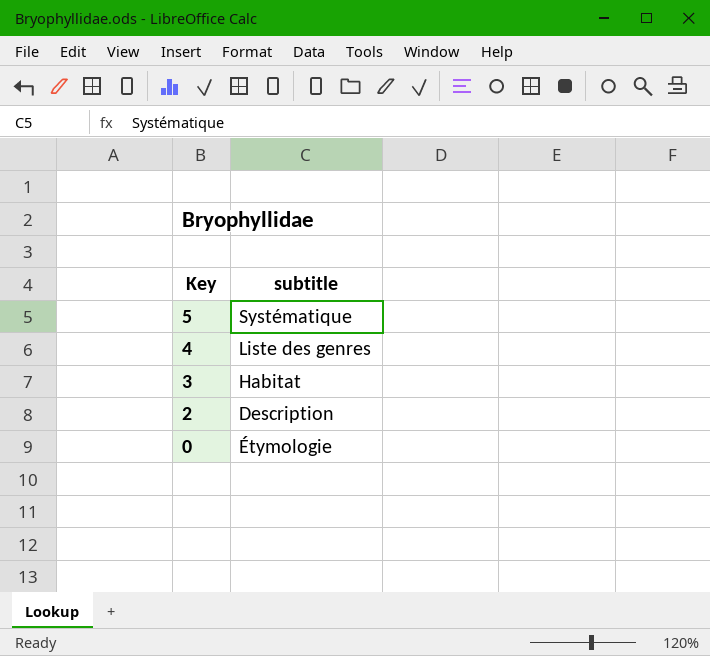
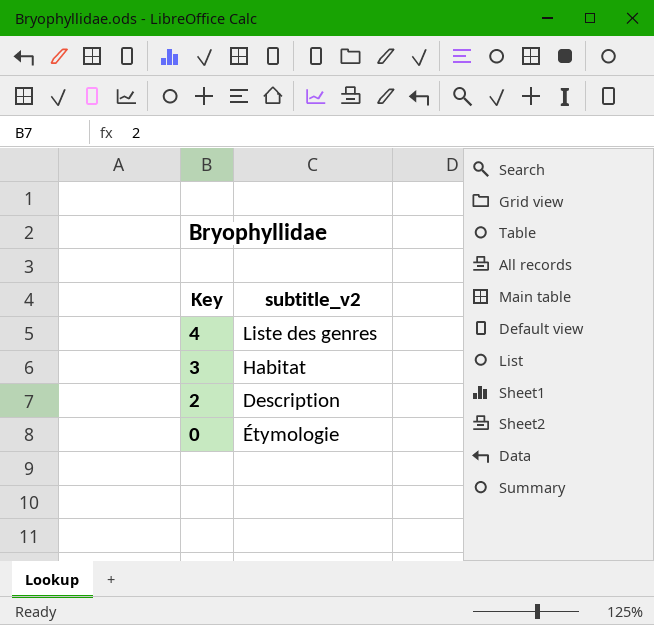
column name: subtitle -> subtitle_v2
row 5: Systématique -> none

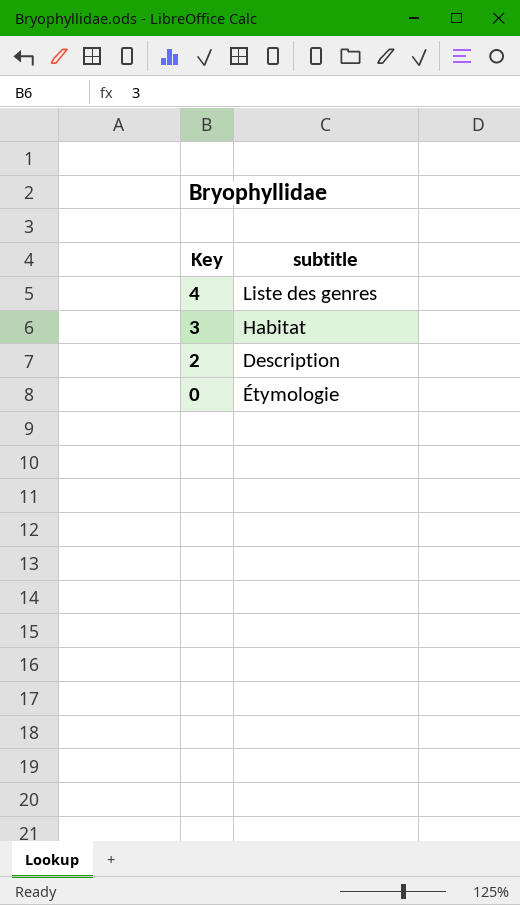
column name: subtitle_v2 -> subtitle

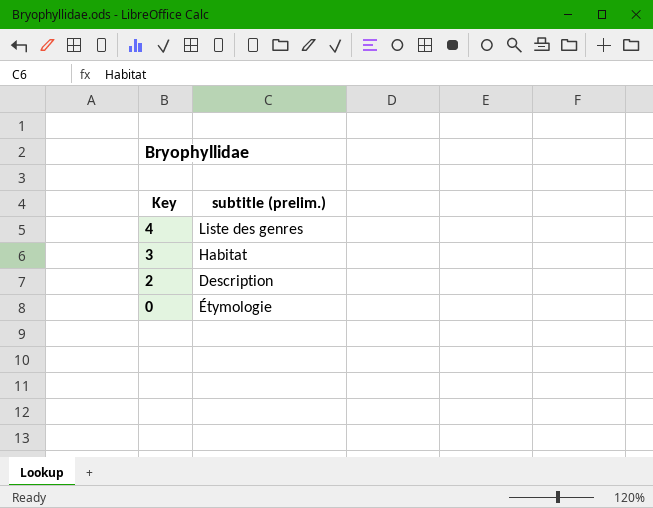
column name: subtitle -> subtitle (prelim.)

